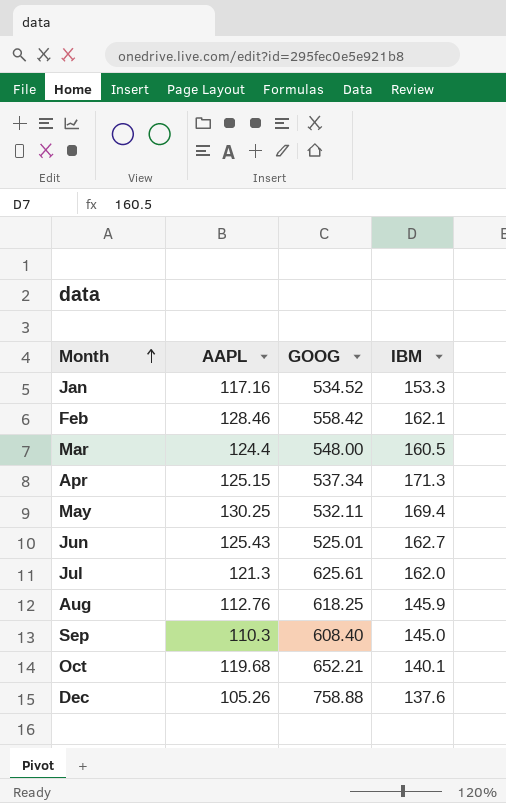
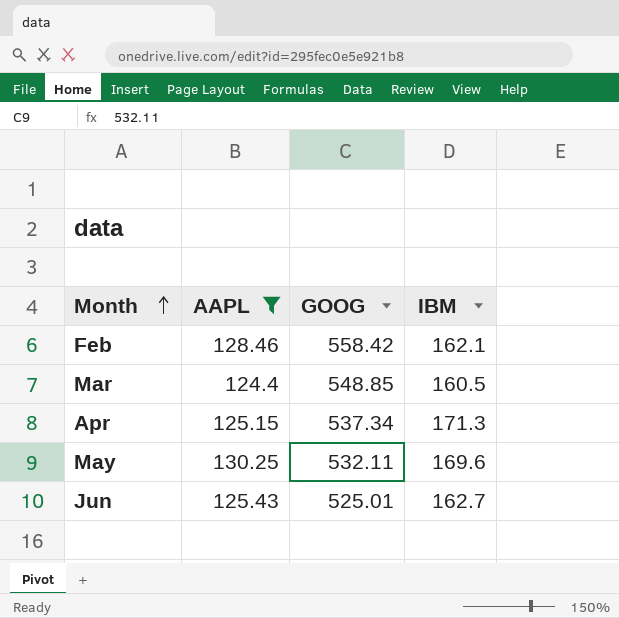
filter: none -> AAPL >= 124.4
Mar | GOOG: 548.00 -> 548.85
May | IBM: 169.4 -> 169.6

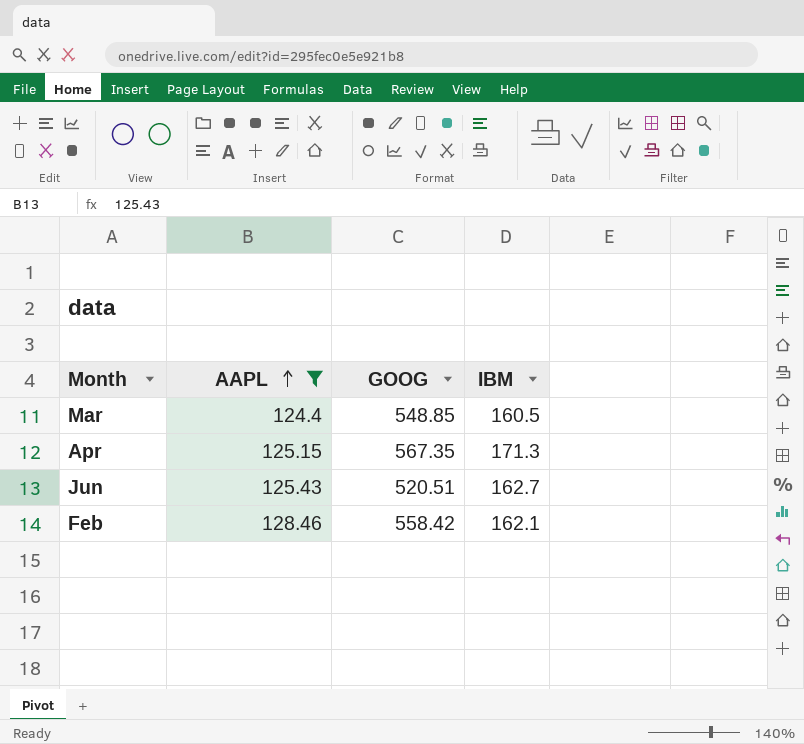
row order: Month ascending -> AAPL ascending
row May: 130.25 | 532.11 | 169.6 -> none
Apr | GOOG: 537.34 -> 567.35
Jun | GOOG: 525.01 -> 520.51

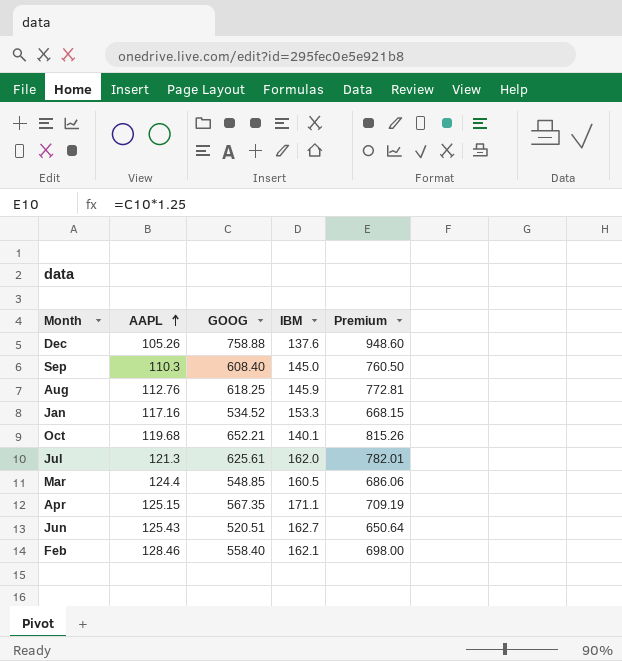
filter: AAPL >= 124.4 -> none
column Premium | formula: none -> [GOOG] * 1.25
Apr | IBM: 171.3 -> 171.1
Feb | GOOG: 558.42 -> 558.40

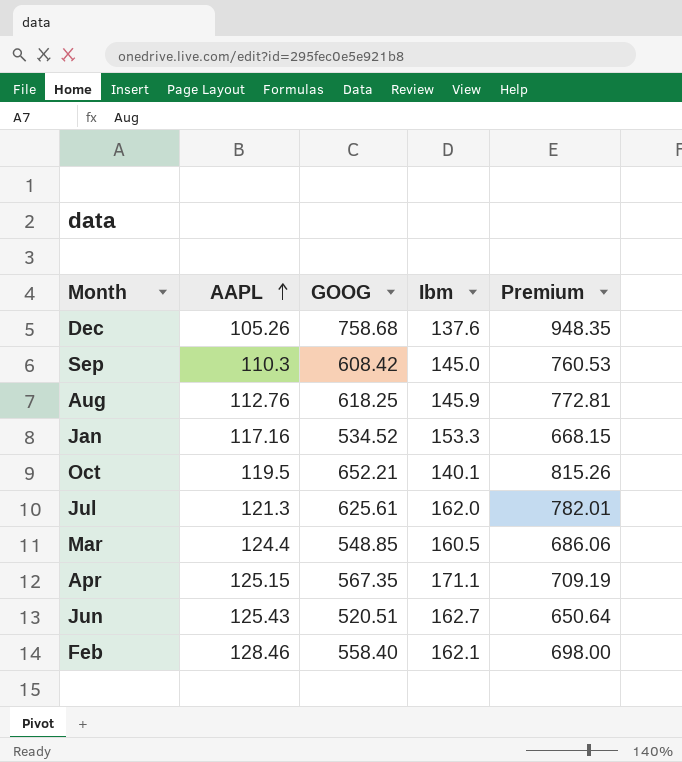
column name: IBM -> Ibm
Dec | GOOG: 758.88 -> 758.68
Dec | Premium: 948.60 -> 948.35
Sep | GOOG: 608.40 -> 608.42
Sep | Premium: 760.50 -> 760.53
Oct | AAPL: 119.68 -> 119.5

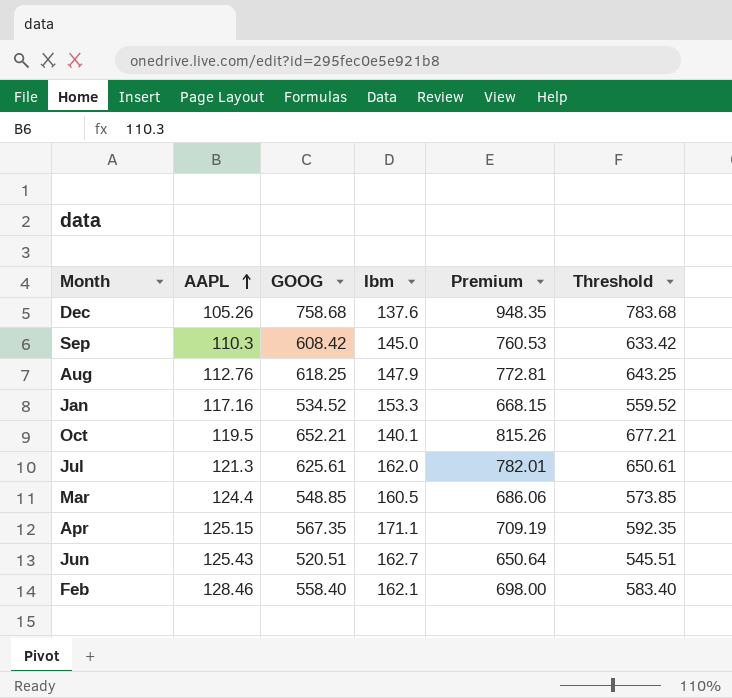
column Threshold | formula: none -> [GOOG] + 25
Aug | Ibm: 145.9 -> 147.9

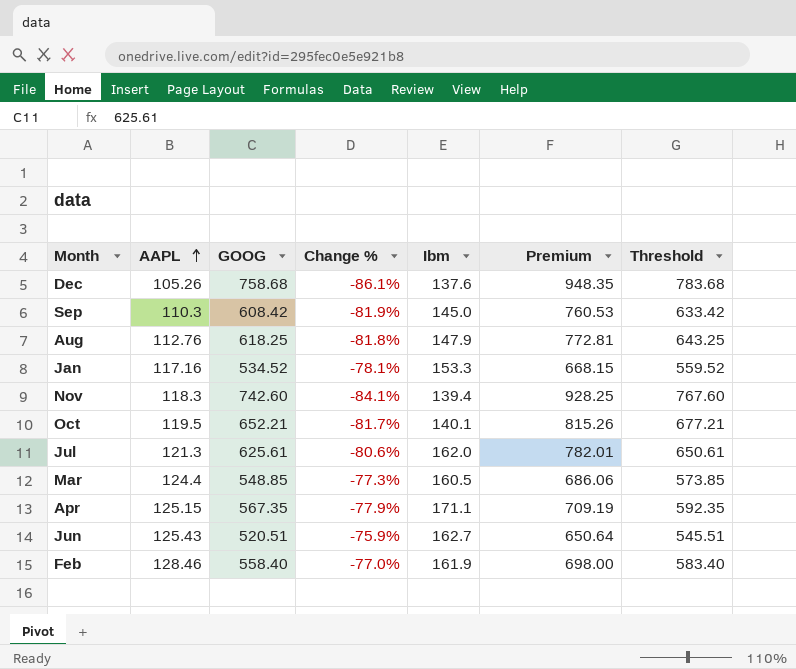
column Change % | formula: none -> ([AAPL] - [GOOG]) / [GOOG]
row Nov: none -> 118.3 | 742.60 | -84.1% | 139.4 | 928.25 | 767.60
Feb | Ibm: 162.1 -> 161.9

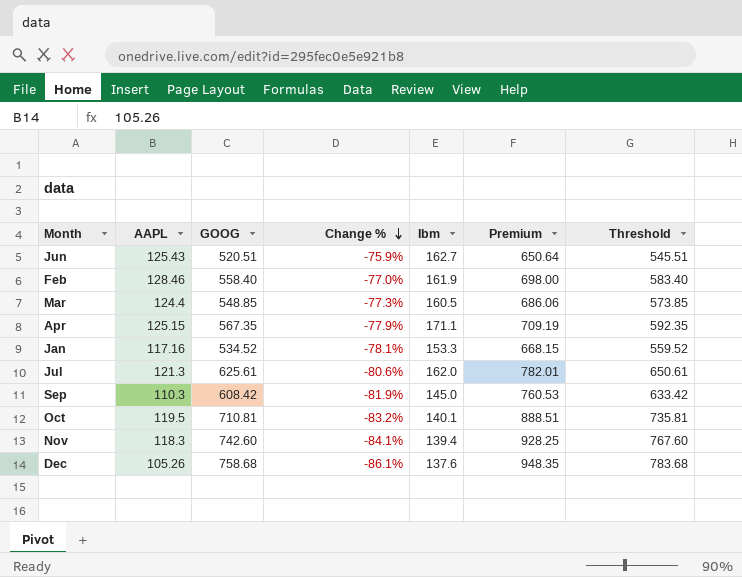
row order: AAPL ascending -> Change % descending
row Aug: 112.76 | 618.25 | -81.8% | 147.9 | 772.81 | 643.25 -> none
Oct | GOOG: 652.21 -> 710.81
Oct | Change %: -81.7% -> -83.2%
Oct | Premium: 815.26 -> 888.51
Oct | Threshold: 677.21 -> 735.81

